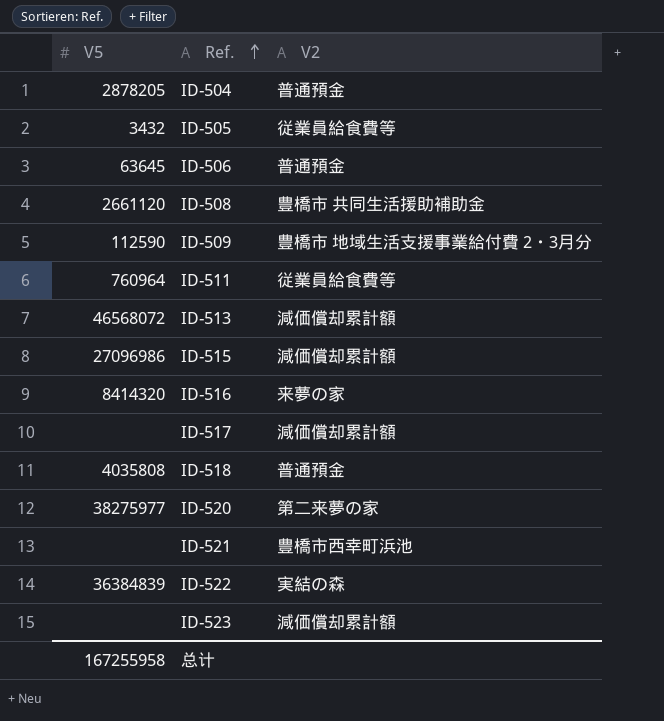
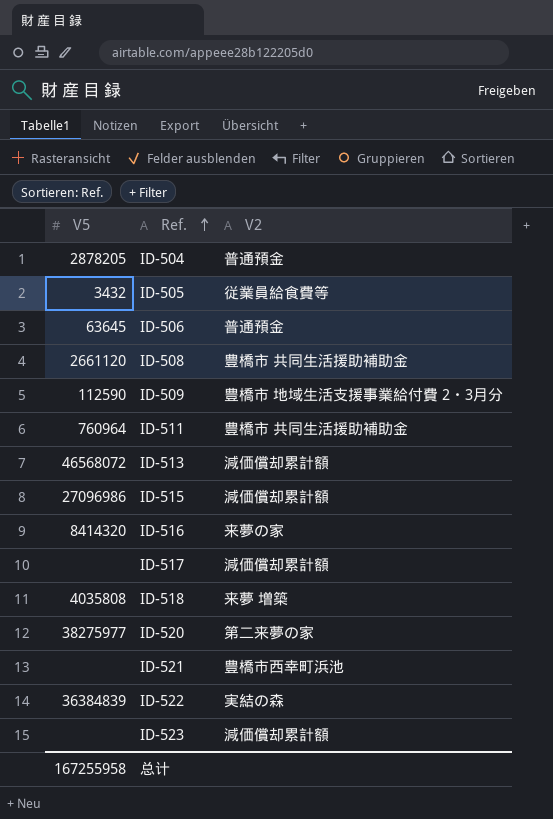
ID-511 | V2: 従業員給食費等 -> 豊橋市 共同生活援助補助金
ID-518 | V2: 普通預金 -> 来夢 増築

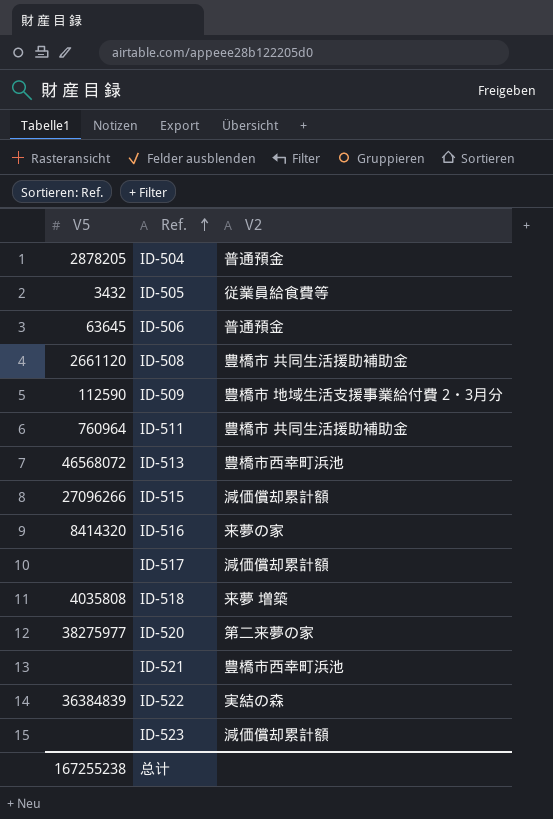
ID-513 | V2: 減価償却累計額 -> 豊橋市西幸町浜池
ID-515 | V5: 27096986 -> 27096266
总计 | V5: 167255958 -> 167255238

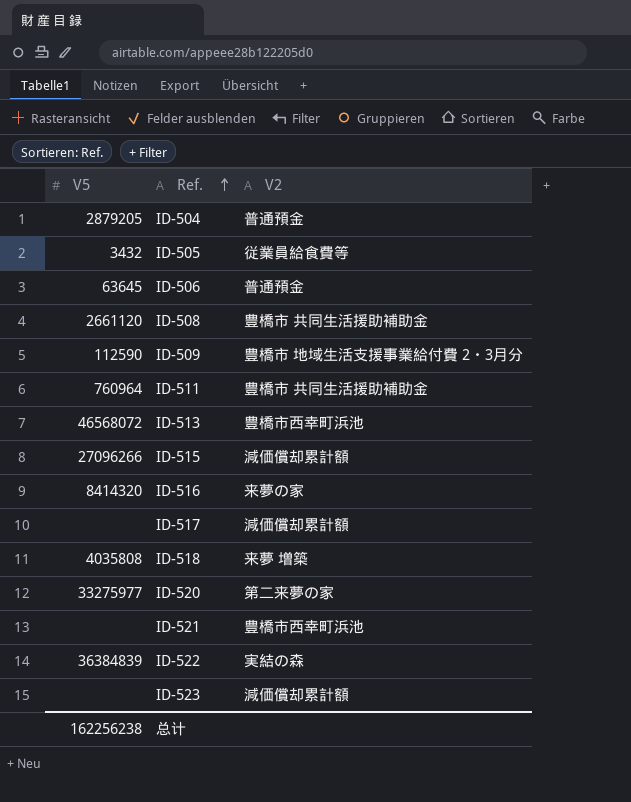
ID-504 | V5: 2878205 -> 2879205
ID-520 | V5: 38275977 -> 33275977
总计 | V5: 167255238 -> 162256238

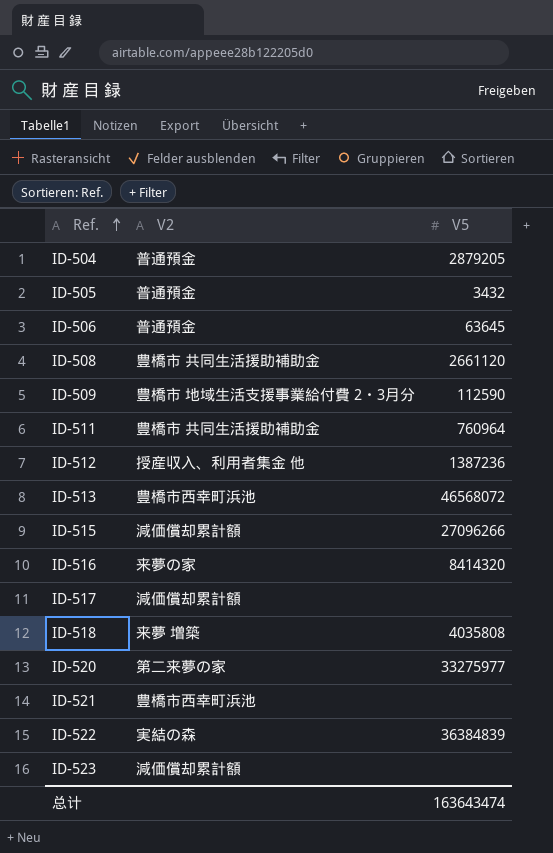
column V5 | position: 1 -> 3
ID-505 | V2: 従業員給食費等 -> 普通預金
row ID-512: none -> 授産収入、利用者集金 他 | 1387236
总计 | V5: 162256238 -> 163643474

